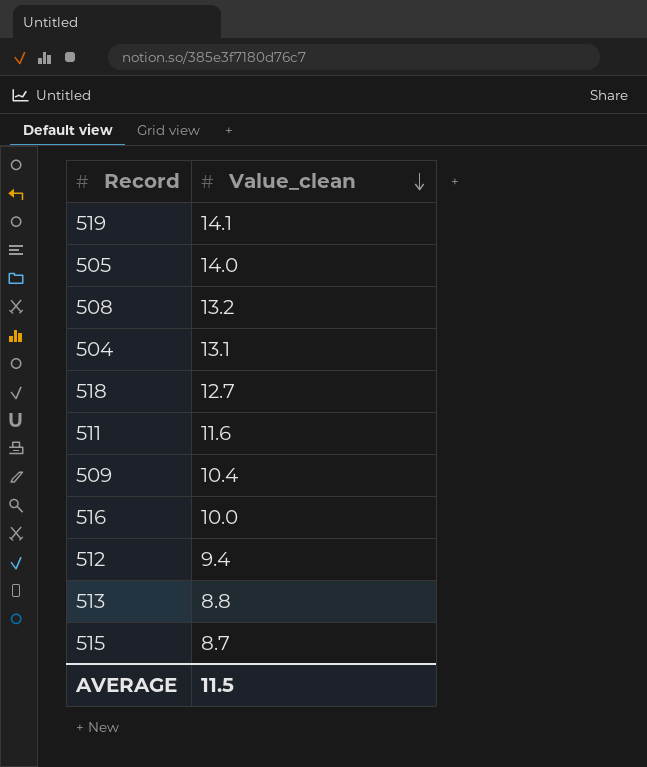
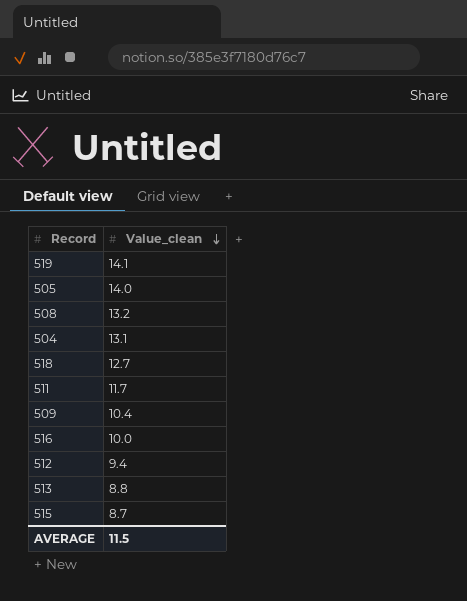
511 | Value_clean: 11.6 -> 11.7

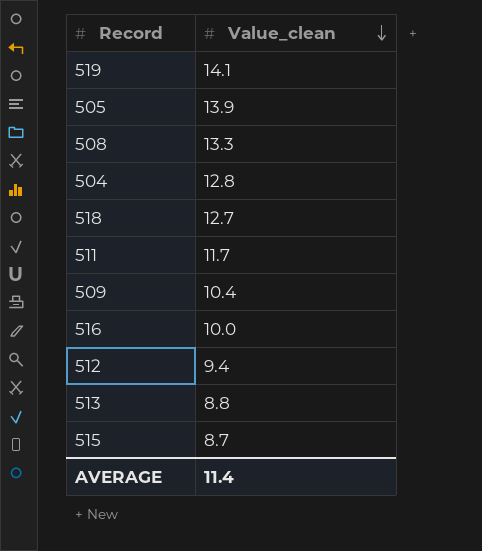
505 | Value_clean: 14.0 -> 13.9
508 | Value_clean: 13.2 -> 13.3
504 | Value_clean: 13.1 -> 12.8
AVERAGE | Value_clean: 11.5 -> 11.4

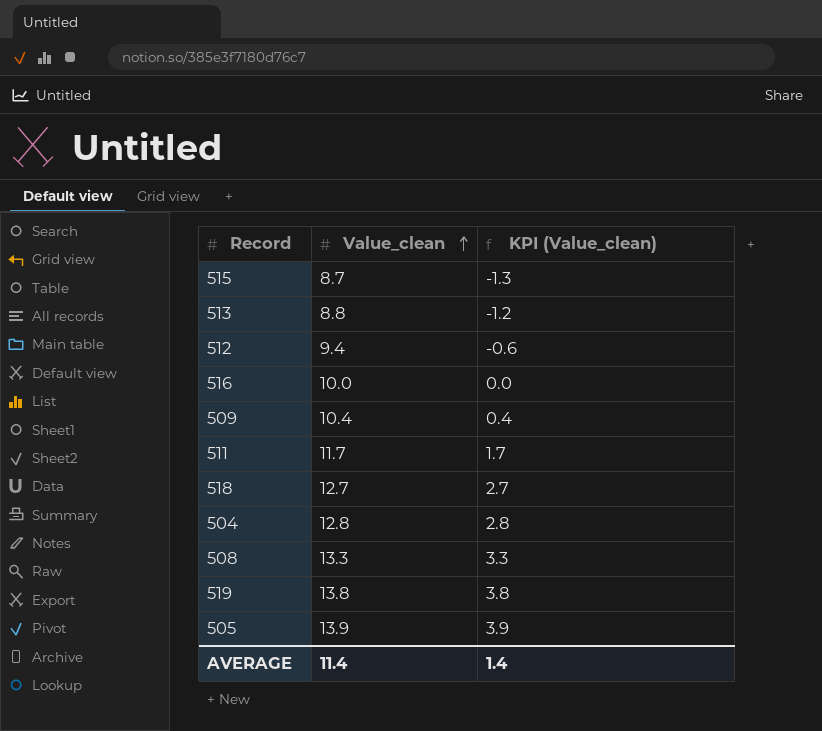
row order: Value_clean descending -> Value_clean ascending
column KPI (Value_clean) | formula: none -> [Value_clean] - 10
519 | Value_clean: 14.1 -> 13.8

